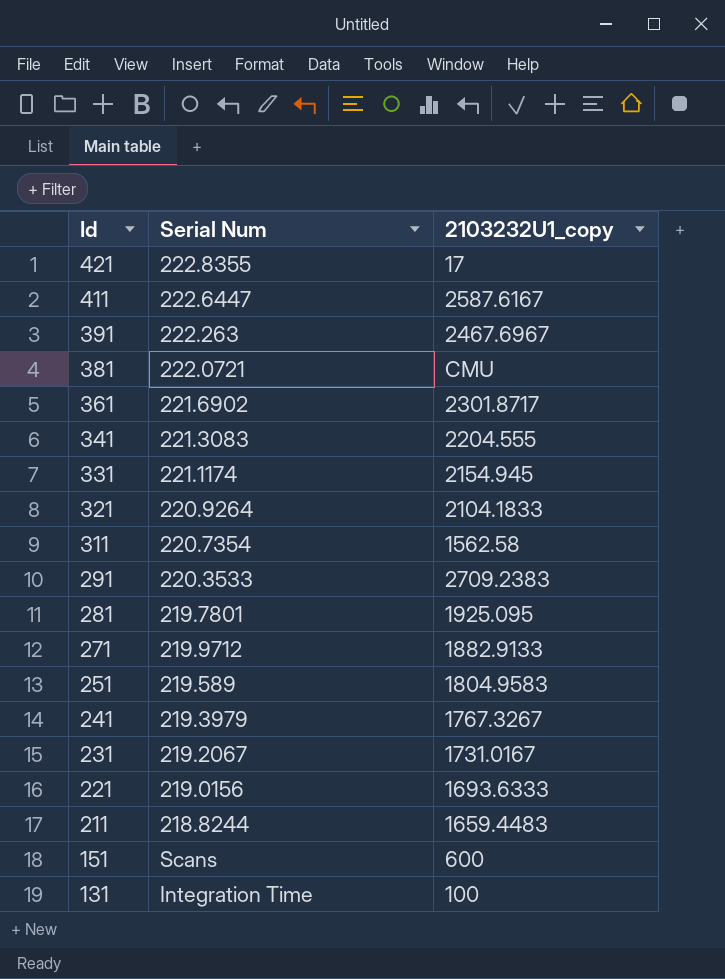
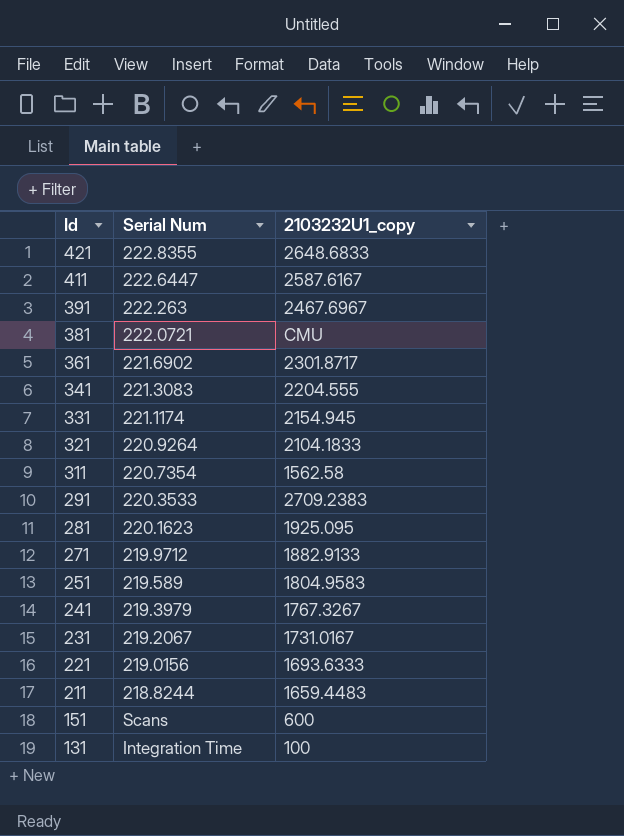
421 | 2103232U1_copy: 17 -> 2648.6833
281 | Serial Num: 219.7801 -> 220.1623

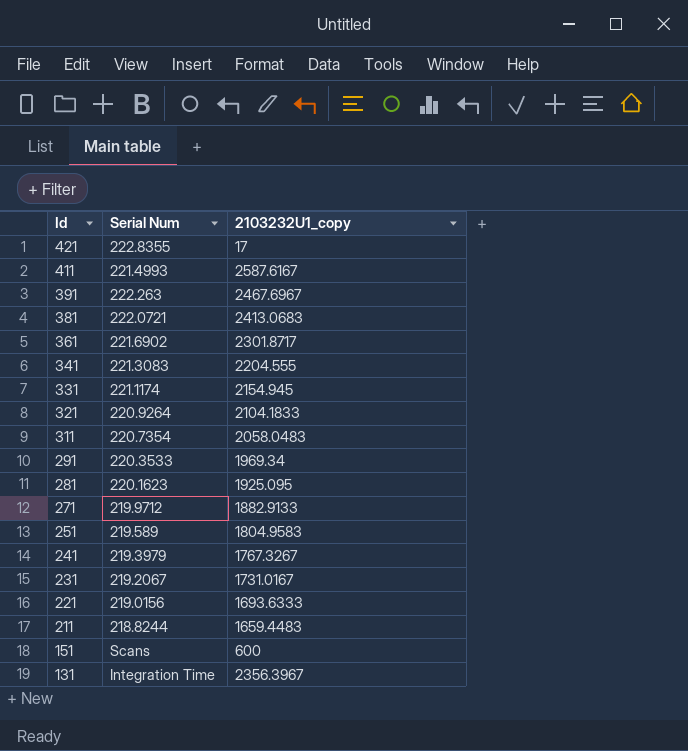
421 | 2103232U1_copy: 2648.6833 -> 17
411 | Serial Num: 222.6447 -> 221.4993
381 | 2103232U1_copy: CMU -> 2413.0683
311 | 2103232U1_copy: 1562.58 -> 2058.0483
291 | 2103232U1_copy: 2709.2383 -> 1969.34
131 | 2103232U1_copy: 100 -> 2356.3967

